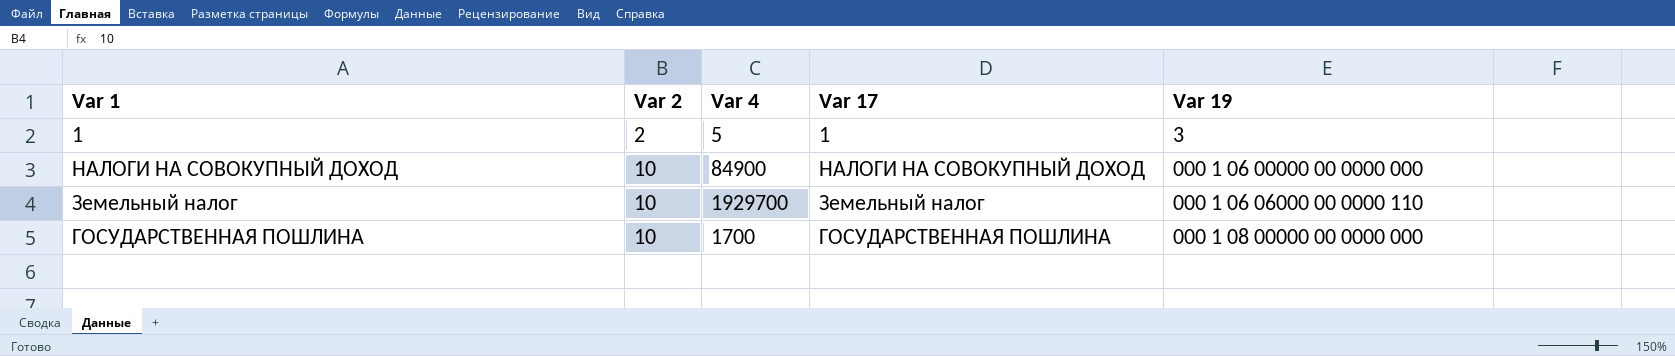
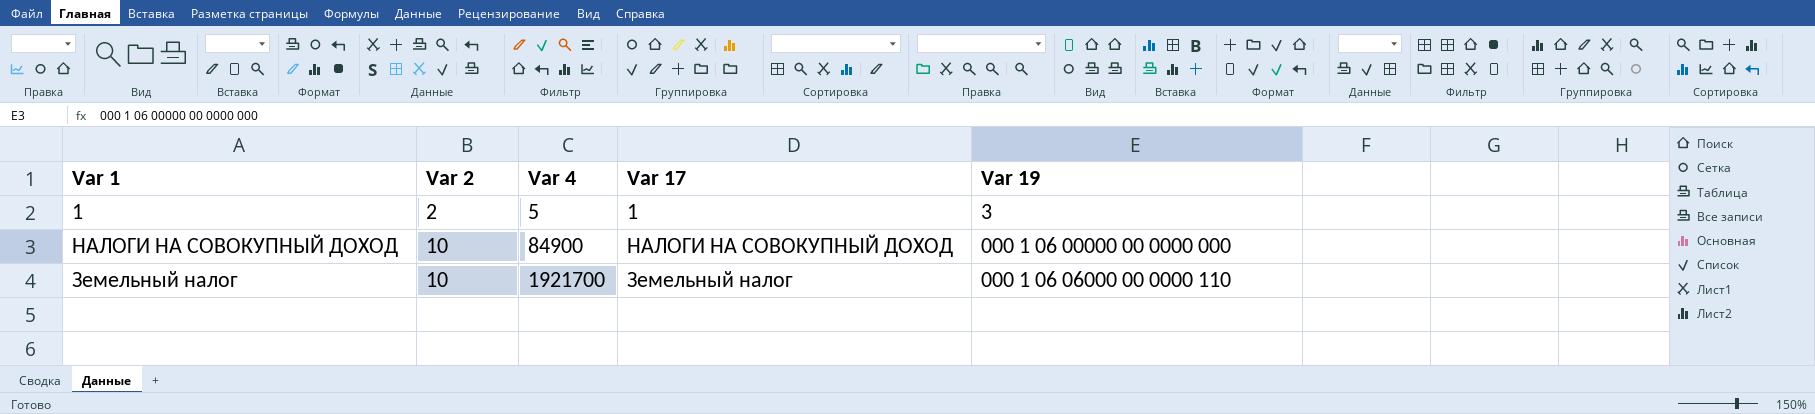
row ГОСУДАРСТВЕННАЯ ПОШЛИНА: 10 | 1700 | ГОСУДАРСТВЕННАЯ ПОШЛИНА | 000 1 08 00000 00 0000 000 -> none
Земельный налог | Var 4: 1929700 -> 1921700

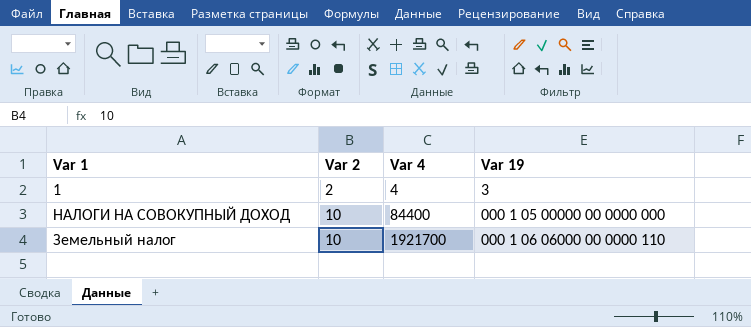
column Var 17 | position: 4 -> none
1 | Var 4: 5 -> 4
НАЛОГИ НА СОВОКУПНЫЙ ДОХОД | Var 4: 84900 -> 84400
НАЛОГИ НА СОВОКУПНЫЙ ДОХОД | Var 19: 000 1 06 00000 00 0000 000 -> 000 1 05 00000 00 0000 000

